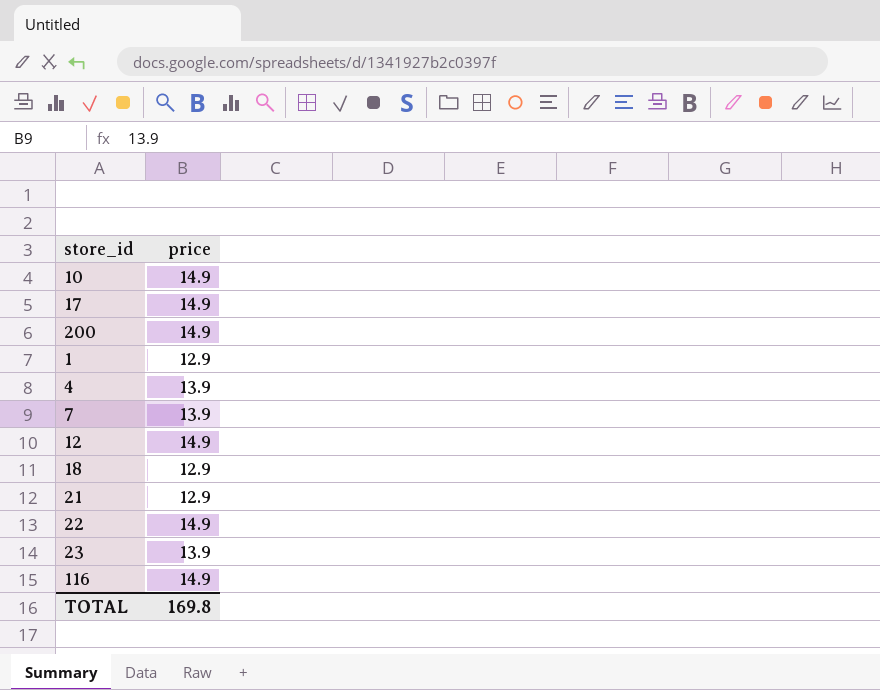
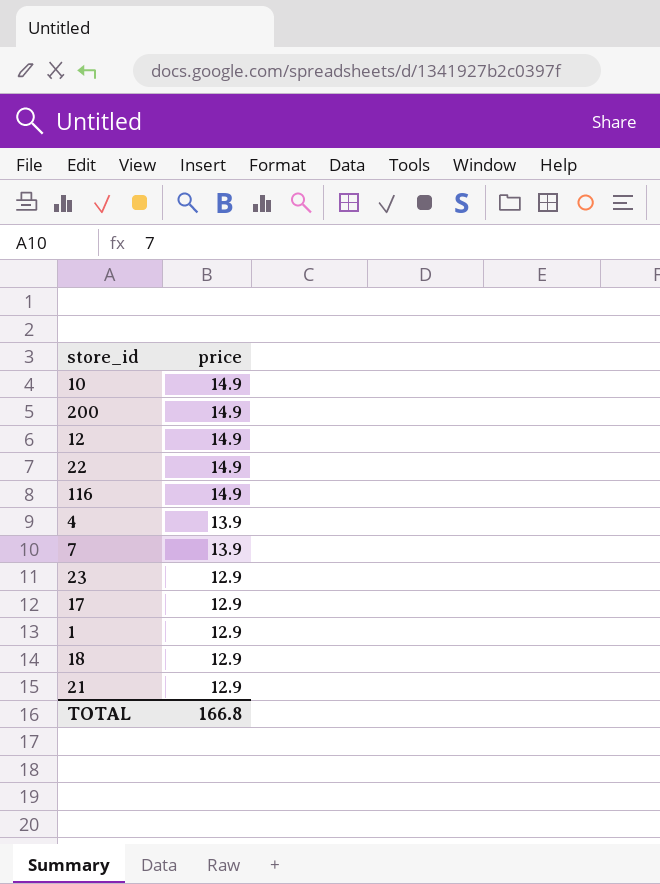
row order: none -> price descending
23 | price: 13.9 -> 12.9
17 | price: 14.9 -> 12.9
TOTAL | price: 169.8 -> 166.8

